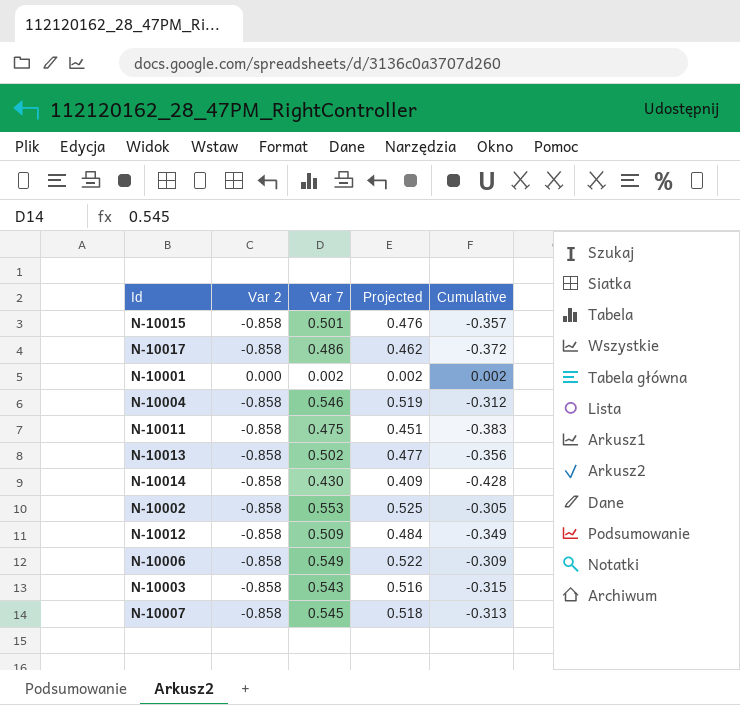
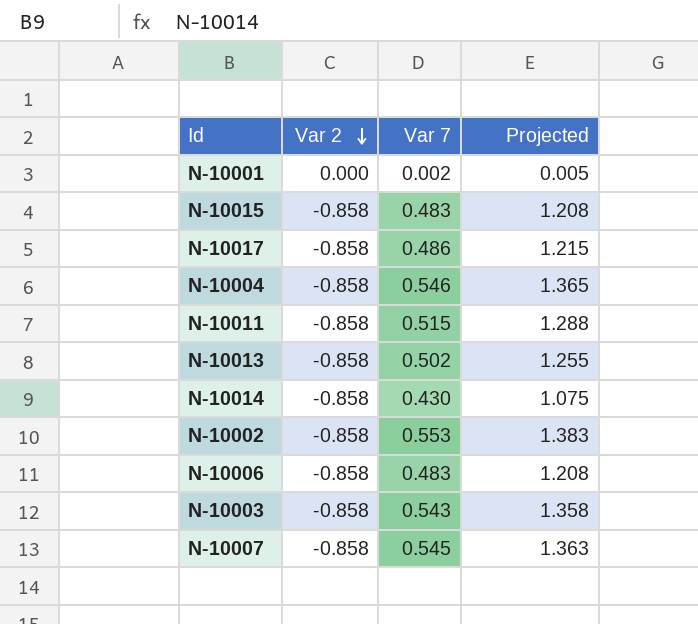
row order: none -> Var 2 descending
column Cumulative | formula: [Var 2] + [Var 7] -> none
column Projected | formula: [Var 7] * 0.95 -> [Var 7] * 2.5
row N-10012: -0.858 | 0.509 | 0.484 | -0.349 -> none
N-10015 | Var 7: 0.501 -> 0.483
N-10011 | Var 7: 0.475 -> 0.515
N-10006 | Var 7: 0.549 -> 0.483

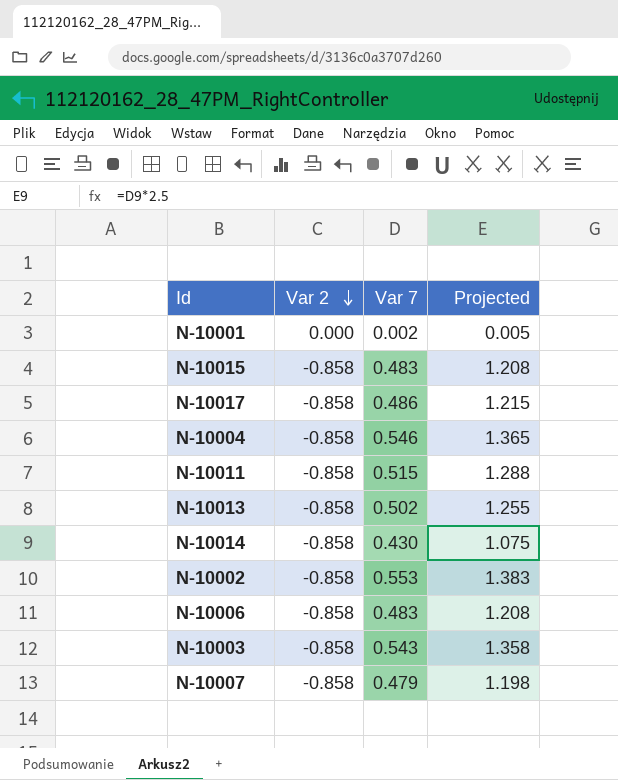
N-10007 | Var 7: 0.545 -> 0.479
N-10007 | Projected: 1.363 -> 1.198

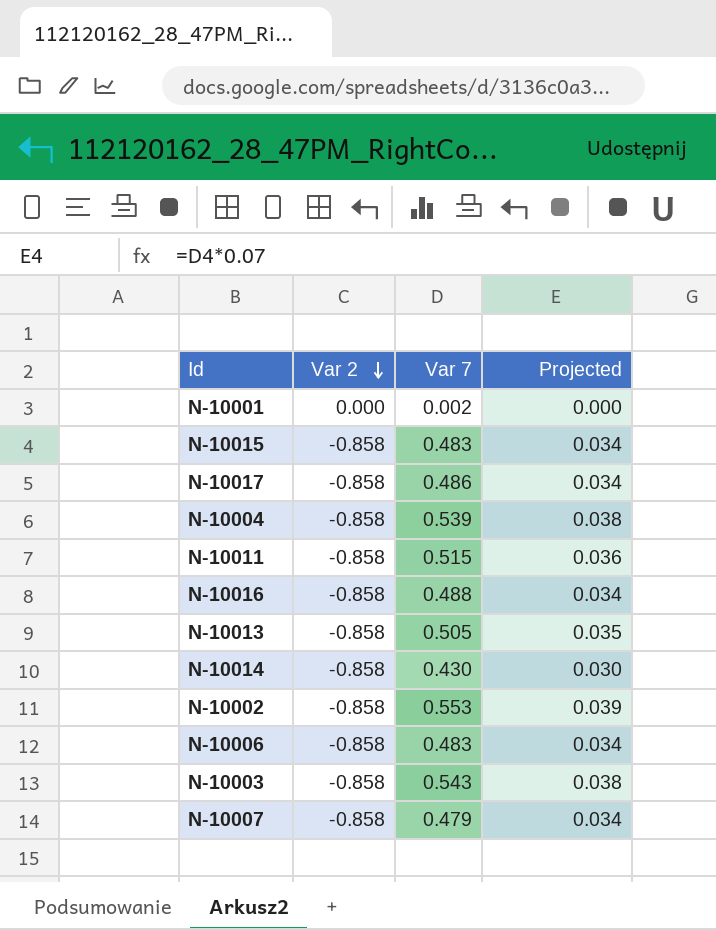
column Projected | formula: [Var 7] * 2.5 -> [Var 7] * 0.07
N-10004 | Var 7: 0.546 -> 0.539
row N-10016: none -> -0.858 | 0.488 | 0.034
N-10013 | Var 7: 0.502 -> 0.505

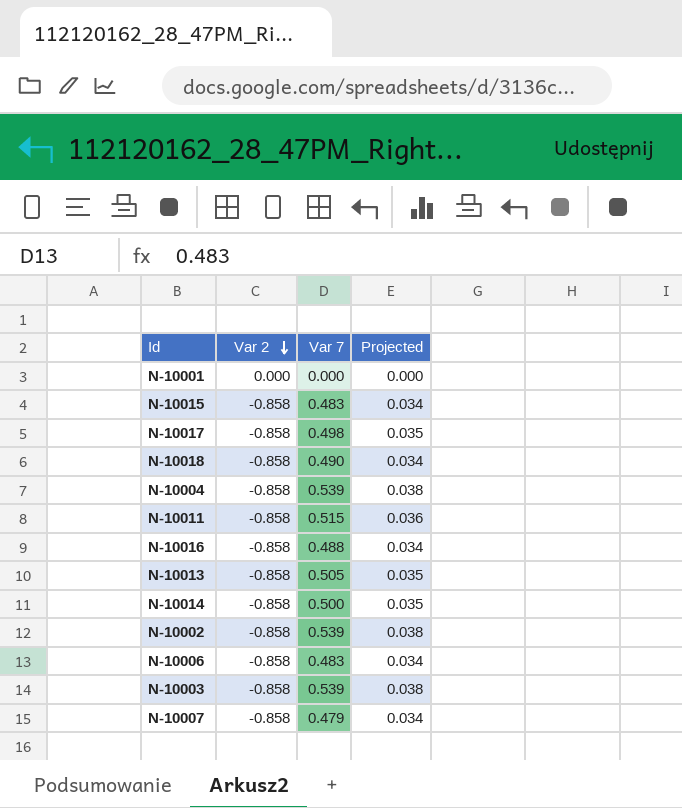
N-10001 | Var 7: 0.002 -> 0.000
N-10017 | Var 7: 0.486 -> 0.498
N-10017 | Projected: 0.034 -> 0.035
row N-10018: none -> -0.858 | 0.490 | 0.034
N-10014 | Var 7: 0.430 -> 0.500
N-10014 | Projected: 0.030 -> 0.035
N-10002 | Var 7: 0.553 -> 0.539
N-10002 | Projected: 0.039 -> 0.038
N-10003 | Var 7: 0.543 -> 0.539

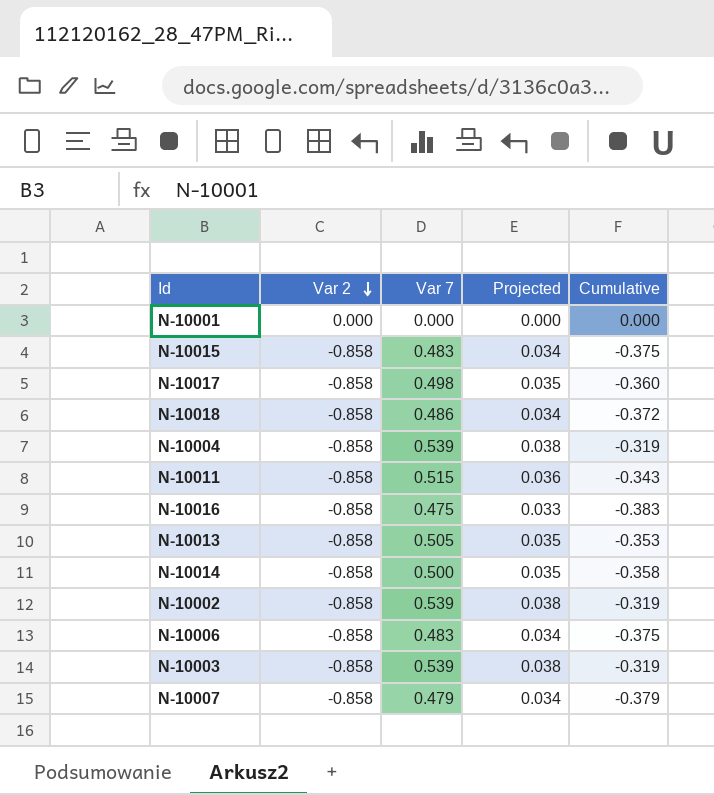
column Cumulative | formula: none -> [Var 2] + [Var 7]
N-10018 | Var 7: 0.490 -> 0.486
N-10016 | Var 7: 0.488 -> 0.475
N-10016 | Projected: 0.034 -> 0.033

